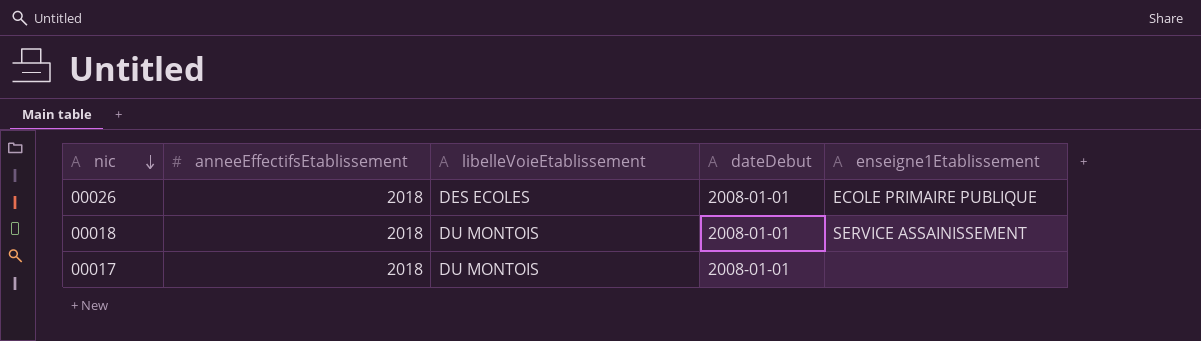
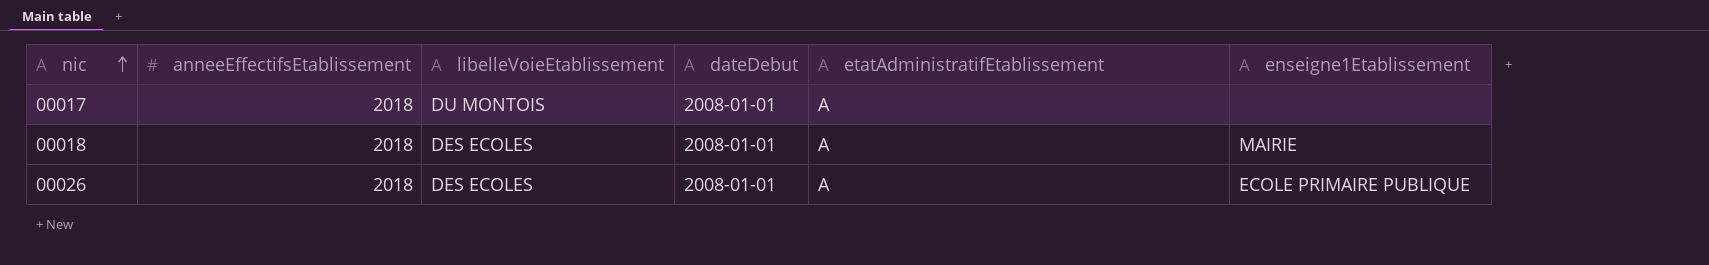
row order: nic descending -> nic ascending
column etatAdministratifEtablissement | position: none -> 5
00018 | libelleVoieEtablissement: DU MONTOIS -> DES ECOLES
00018 | enseigne1Etablissement: SERVICE ASSAINISSEMENT -> MAIRIE

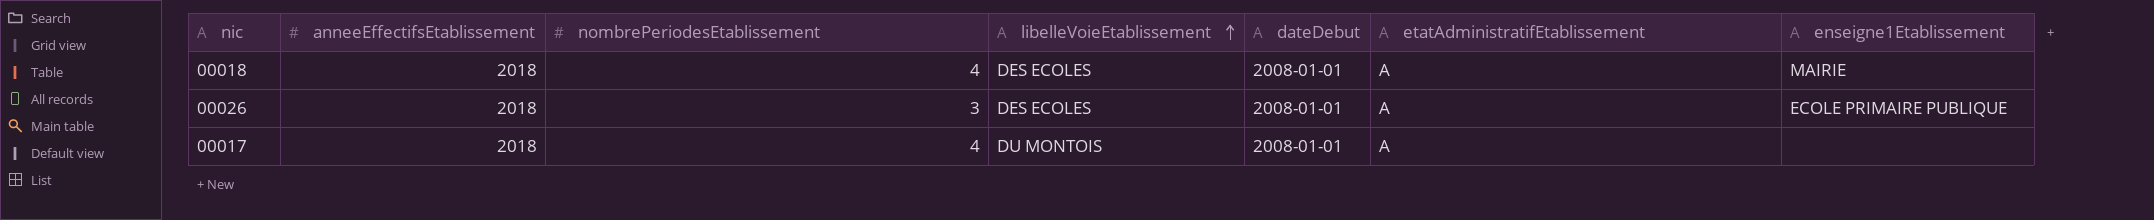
row order: nic ascending -> libelleVoieEtablissement ascending
column nombrePeriodesEtablissement | position: none -> 3

